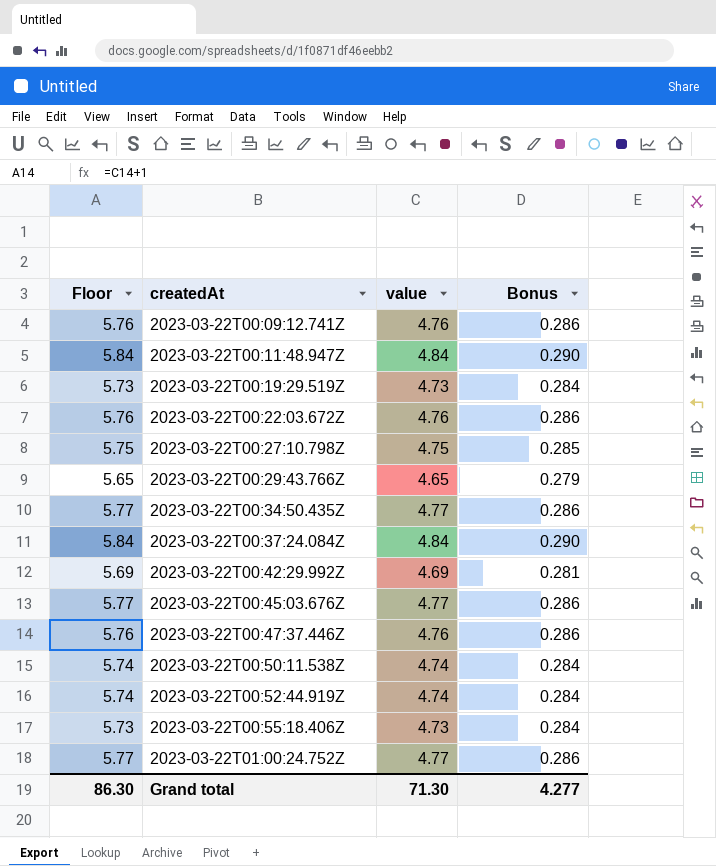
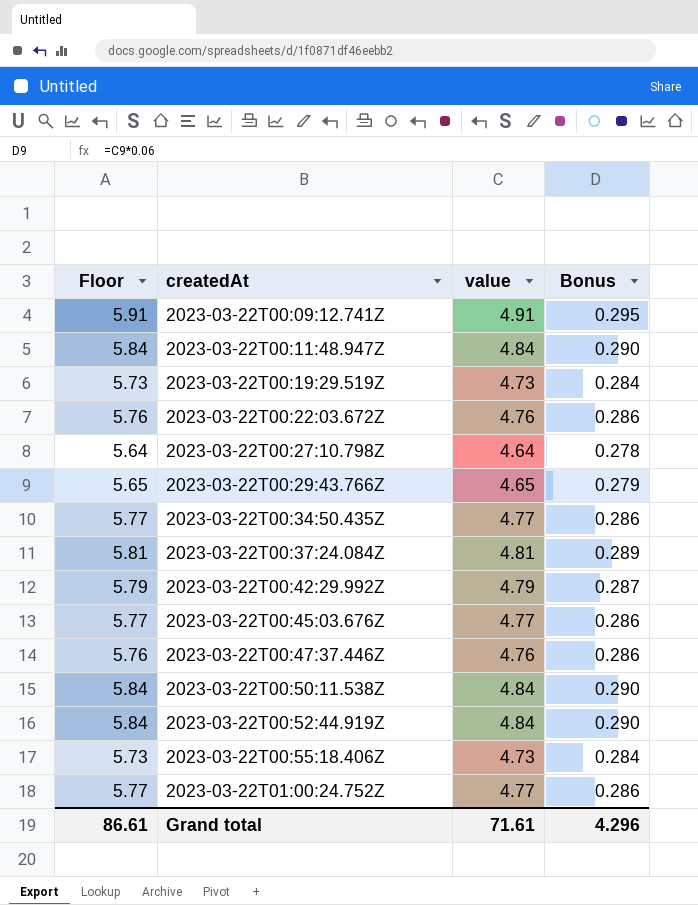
2023-03-22T00:09:12.741Z | Floor: 5.76 -> 5.91
2023-03-22T00:09:12.741Z | value: 4.76 -> 4.91
2023-03-22T00:09:12.741Z | Bonus: 0.286 -> 0.295
2023-03-22T00:27:10.798Z | Floor: 5.75 -> 5.64
2023-03-22T00:27:10.798Z | value: 4.75 -> 4.64
2023-03-22T00:27:10.798Z | Bonus: 0.285 -> 0.278
2023-03-22T00:37:24.084Z | Floor: 5.84 -> 5.81
2023-03-22T00:37:24.084Z | value: 4.84 -> 4.81
2023-03-22T00:37:24.084Z | Bonus: 0.290 -> 0.289
2023-03-22T00:42:29.992Z | Floor: 5.69 -> 5.79
2023-03-22T00:42:29.992Z | value: 4.69 -> 4.79
2023-03-22T00:42:29.992Z | Bonus: 0.281 -> 0.287
2023-03-22T00:50:11.538Z | Floor: 5.74 -> 5.84
2023-03-22T00:50:11.538Z | value: 4.74 -> 4.84
2023-03-22T00:50:11.538Z | Bonus: 0.284 -> 0.290
2023-03-22T00:52:44.919Z | Floor: 5.74 -> 5.84
2023-03-22T00:52:44.919Z | value: 4.74 -> 4.84
2023-03-22T00:52:44.919Z | Bonus: 0.284 -> 0.290
Grand total | Floor: 86.30 -> 86.61
Grand total | value: 71.30 -> 71.61
Grand total | Bonus: 4.277 -> 4.296

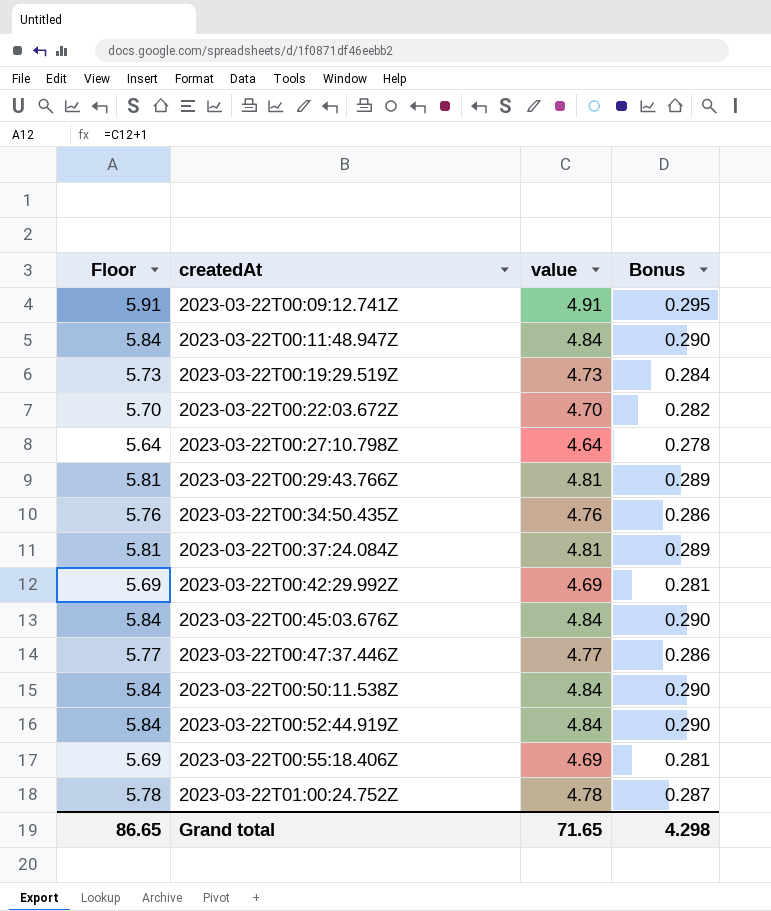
2023-03-22T00:22:03.672Z | Floor: 5.76 -> 5.70
2023-03-22T00:22:03.672Z | value: 4.76 -> 4.70
2023-03-22T00:22:03.672Z | Bonus: 0.286 -> 0.282
2023-03-22T00:29:43.766Z | Floor: 5.65 -> 5.81
2023-03-22T00:29:43.766Z | value: 4.65 -> 4.81
2023-03-22T00:29:43.766Z | Bonus: 0.279 -> 0.289
2023-03-22T00:34:50.435Z | Floor: 5.77 -> 5.76
2023-03-22T00:34:50.435Z | value: 4.77 -> 4.76
2023-03-22T00:42:29.992Z | Floor: 5.79 -> 5.69
2023-03-22T00:42:29.992Z | value: 4.79 -> 4.69
2023-03-22T00:42:29.992Z | Bonus: 0.287 -> 0.281
2023-03-22T00:45:03.676Z | Floor: 5.77 -> 5.84
2023-03-22T00:45:03.676Z | value: 4.77 -> 4.84
2023-03-22T00:45:03.676Z | Bonus: 0.286 -> 0.290
2023-03-22T00:47:37.446Z | Floor: 5.76 -> 5.77
2023-03-22T00:47:37.446Z | value: 4.76 -> 4.77
2023-03-22T00:55:18.406Z | Floor: 5.73 -> 5.69
2023-03-22T00:55:18.406Z | value: 4.73 -> 4.69
2023-03-22T00:55:18.406Z | Bonus: 0.284 -> 0.281
2023-03-22T01:00:24.752Z | Floor: 5.77 -> 5.78
2023-03-22T01:00:24.752Z | value: 4.77 -> 4.78
2023-03-22T01:00:24.752Z | Bonus: 0.286 -> 0.287
Grand total | Floor: 86.61 -> 86.65
Grand total | value: 71.61 -> 71.65
Grand total | Bonus: 4.296 -> 4.298

